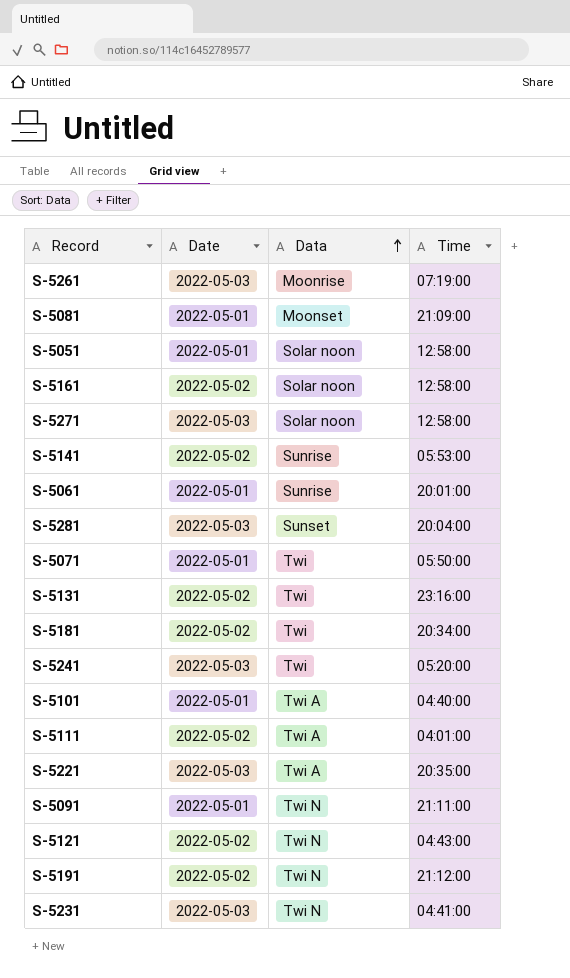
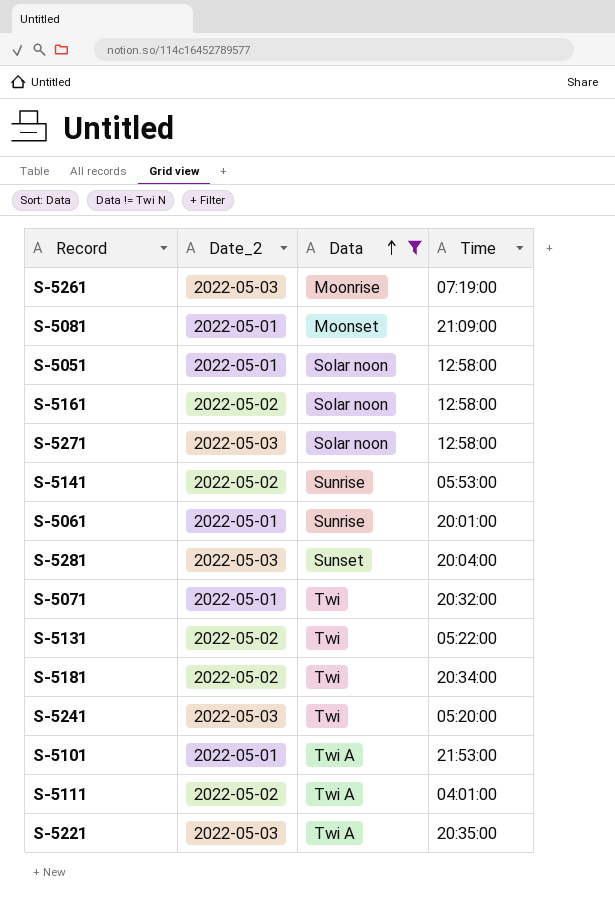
filter: none -> Data != Twi N
column name: Date -> Date_2
S-5071 | Time: 05:50:00 -> 20:32:00
S-5131 | Time: 23:16:00 -> 05:22:00
S-5101 | Time: 04:40:00 -> 21:53:00

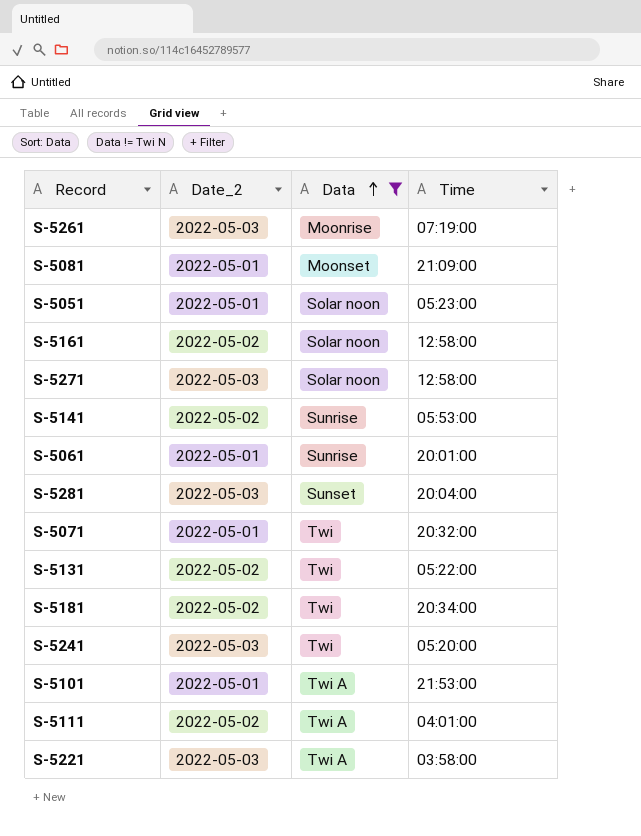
S-5051 | Time: 12:58:00 -> 05:23:00
S-5221 | Time: 20:35:00 -> 03:58:00

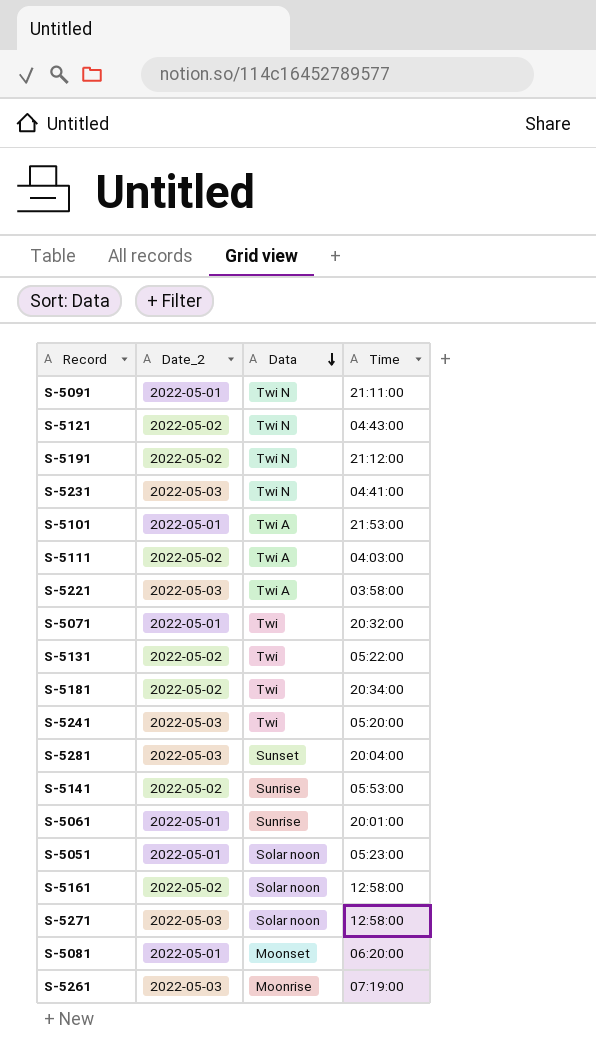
filter: Data != Twi N -> none
row order: Data ascending -> Data descending
S-5111 | Time: 04:01:00 -> 04:03:00
S-5081 | Time: 21:09:00 -> 06:20:00

